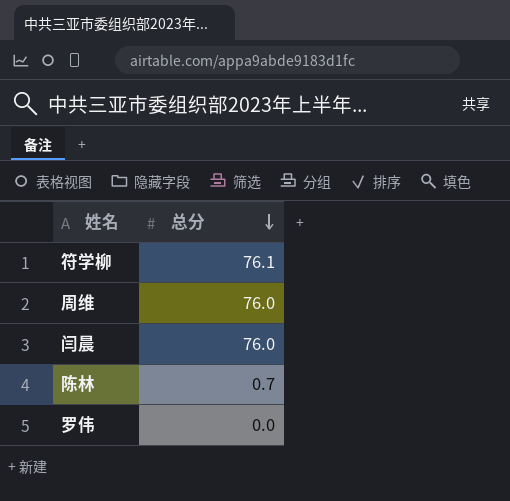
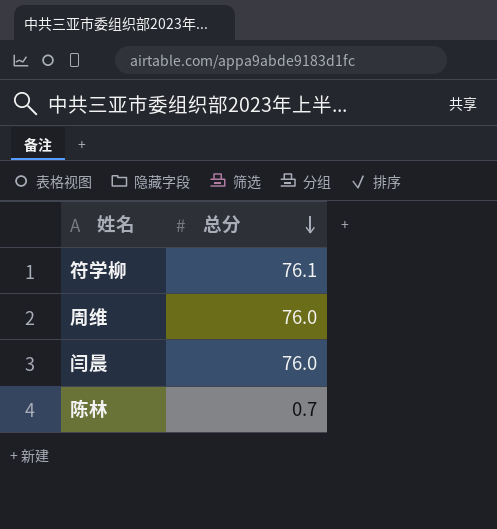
row 罗伟: 0.0 -> none

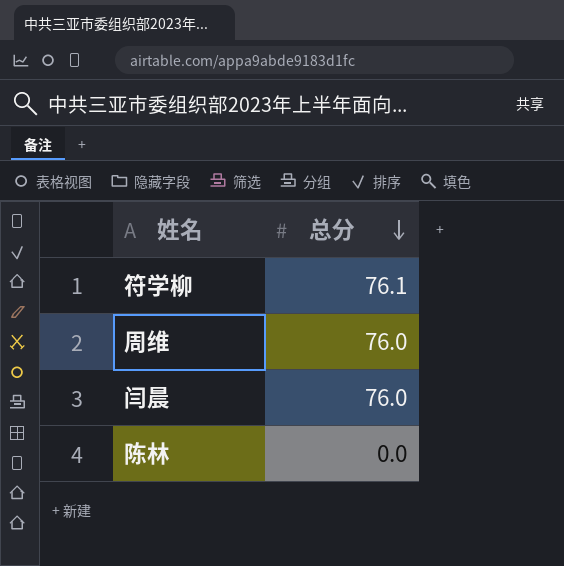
陈林 | 总分: 0.7 -> 0.0

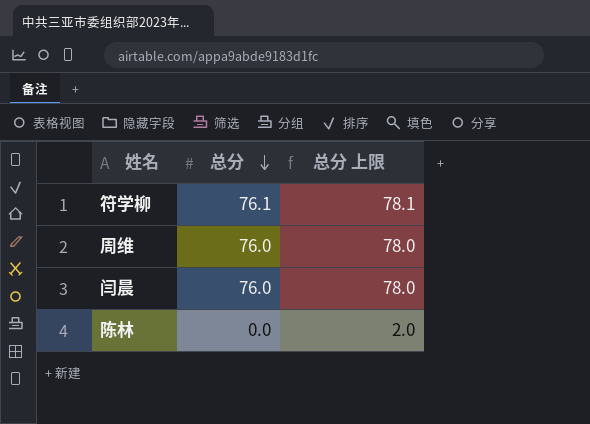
column 总分 上限 | formula: none -> [总分] + 2

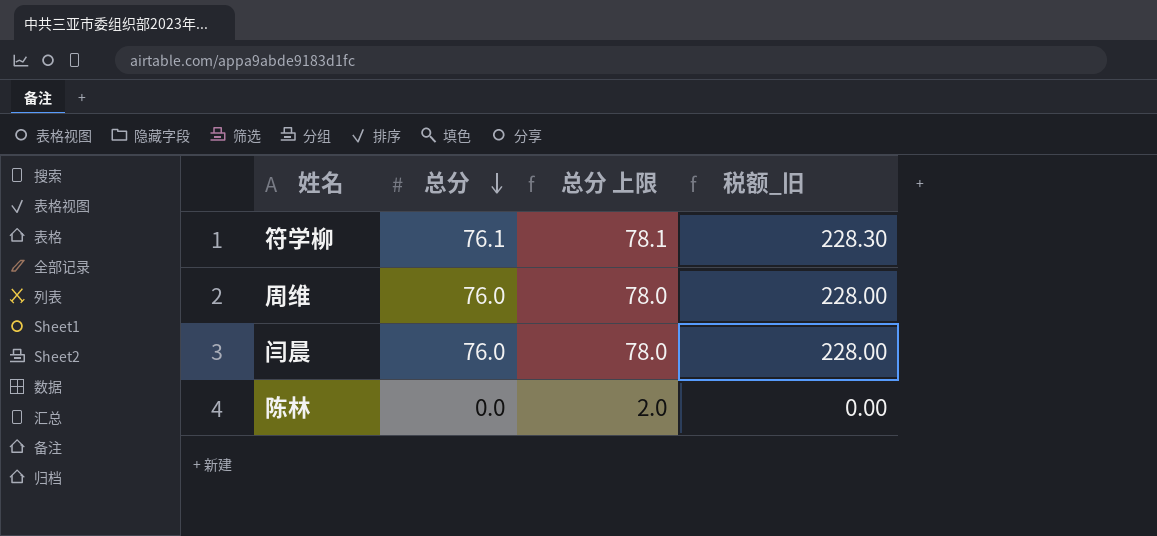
column 税额_旧 | formula: none -> [总分] * 3

